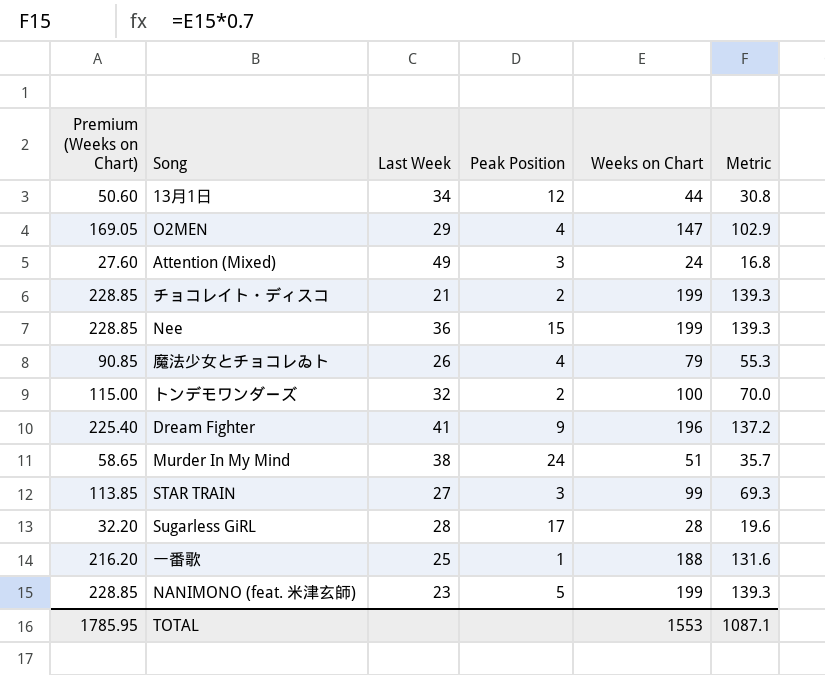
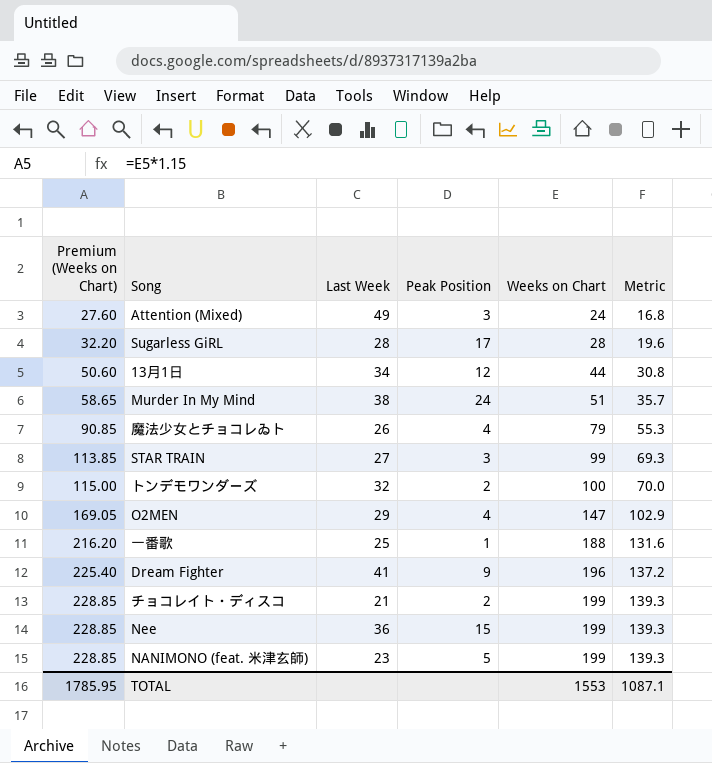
row order: none -> Premium (Weeks on Chart) ascending

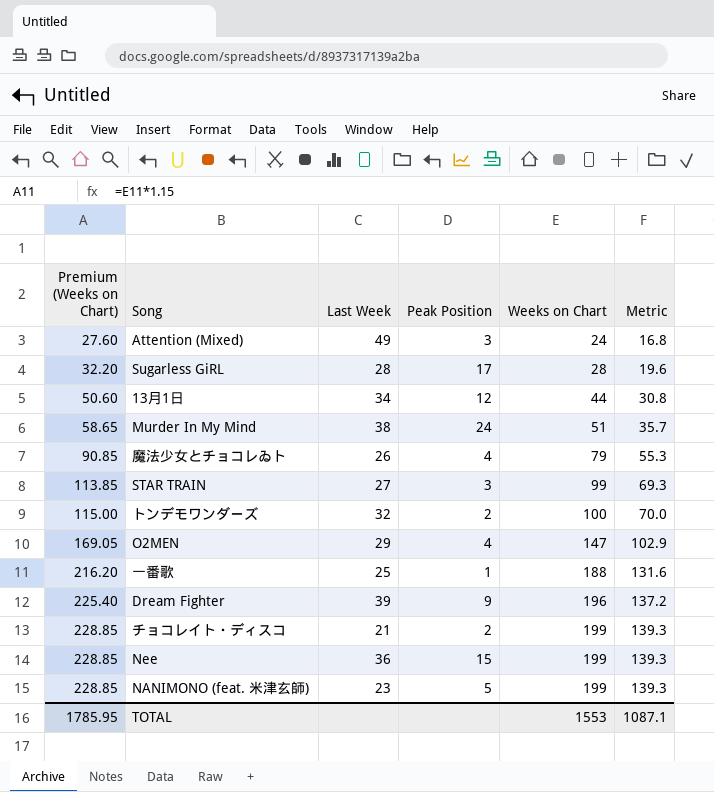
Dream Fighter | Last Week: 41 -> 39

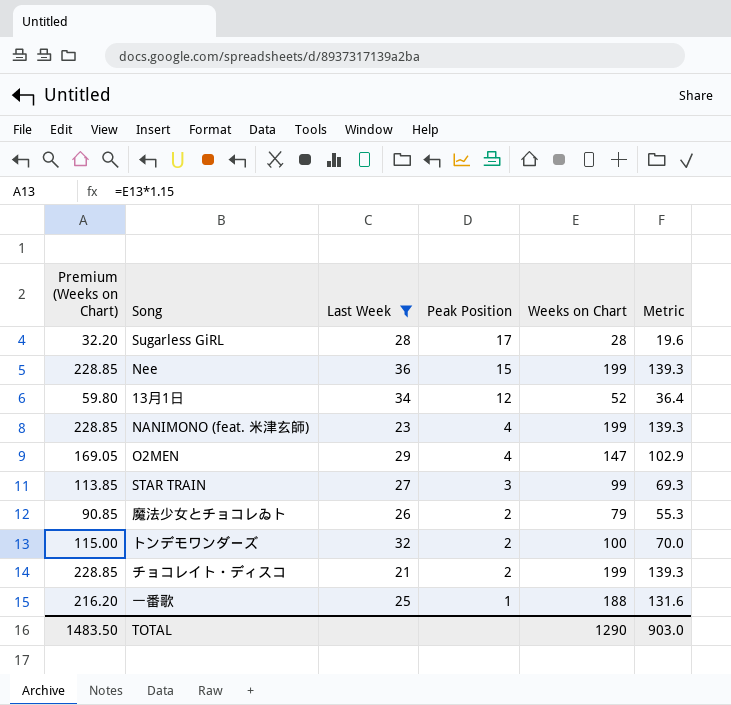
filter: none -> Last Week <= 36
row order: Premium (Weeks on Chart) ascending -> Peak Position descending
13月1日 | Premium (Weeks on Chart): 50.60 -> 59.80
13月1日 | Weeks on Chart: 44 -> 52
13月1日 | Metric: 30.8 -> 36.4
NANIMONO (feat. 米津玄師) | Peak Position: 5 -> 4
魔法少女とチョコレゐト | Peak Position: 4 -> 2
TOTAL | Premium (Weeks on Chart): 1785.95 -> 1483.50
TOTAL | Weeks on Chart: 1553 -> 1290
TOTAL | Metric: 1087.1 -> 903.0

